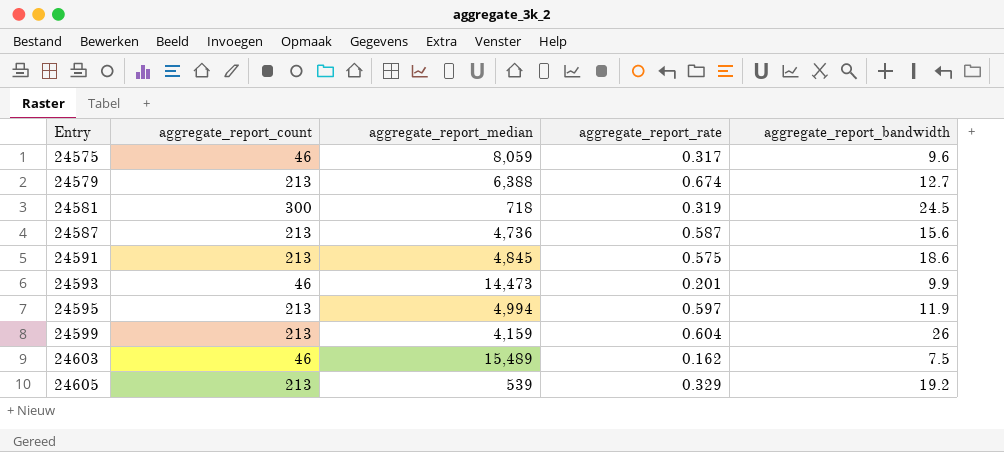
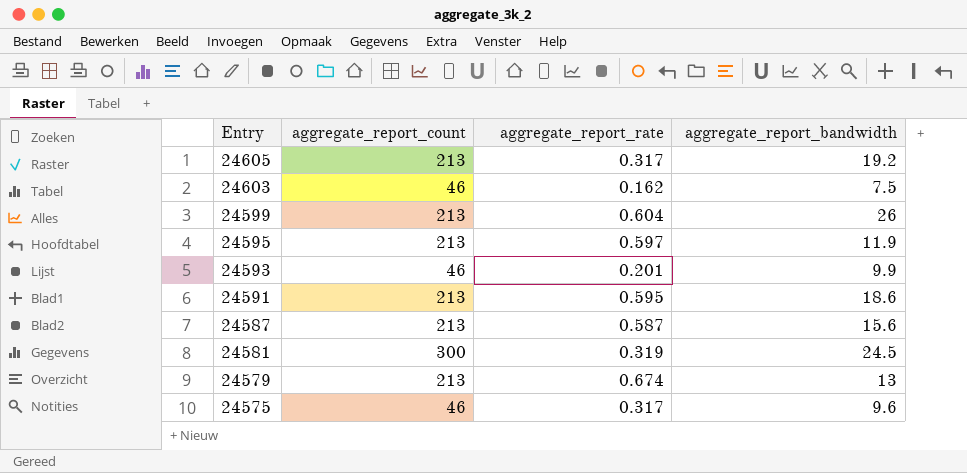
row order: Entry ascending -> Entry descending
column aggregate_report_median | position: 3 -> none
24605 | aggregate_report_rate: 0.329 -> 0.317
24591 | aggregate_report_rate: 0.575 -> 0.595
24579 | aggregate_report_bandwidth: 12.7 -> 13

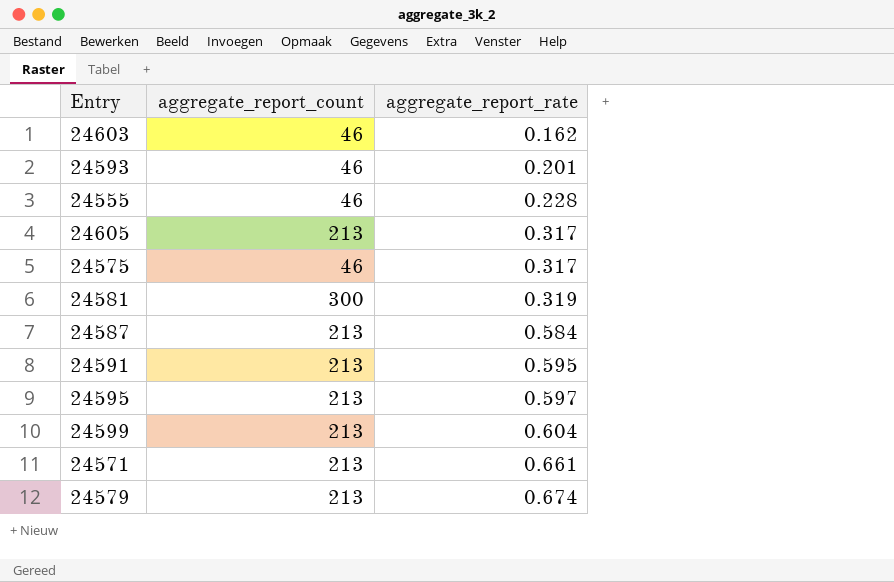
row order: Entry descending -> aggregate_report_rate ascending
column aggregate_report_bandwidth | position: 4 -> none
row 24555: none -> 46 | 0.228
24587 | aggregate_report_rate: 0.587 -> 0.584
row 24571: none -> 213 | 0.661

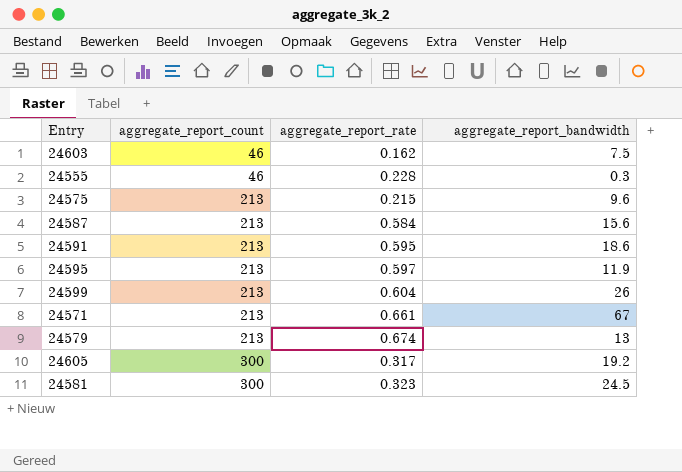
row order: aggregate_report_rate ascending -> aggregate_report_count ascending
column aggregate_report_bandwidth | position: none -> 4
row 24593: 46 | 0.201 -> none
24575 | aggregate_report_count: 46 -> 213
24575 | aggregate_report_rate: 0.317 -> 0.215
24605 | aggregate_report_count: 213 -> 300
24581 | aggregate_report_rate: 0.319 -> 0.323

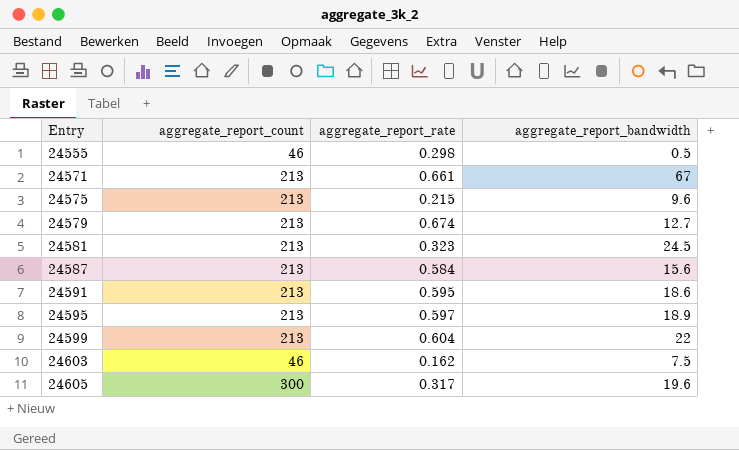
row order: aggregate_report_count ascending -> Entry ascending
24555 | aggregate_report_rate: 0.228 -> 0.298
24555 | aggregate_report_bandwidth: 0.3 -> 0.5
24579 | aggregate_report_bandwidth: 13 -> 12.7
24581 | aggregate_report_count: 300 -> 213
24595 | aggregate_report_bandwidth: 11.9 -> 18.9
24599 | aggregate_report_bandwidth: 26 -> 22
24605 | aggregate_report_bandwidth: 19.2 -> 19.6

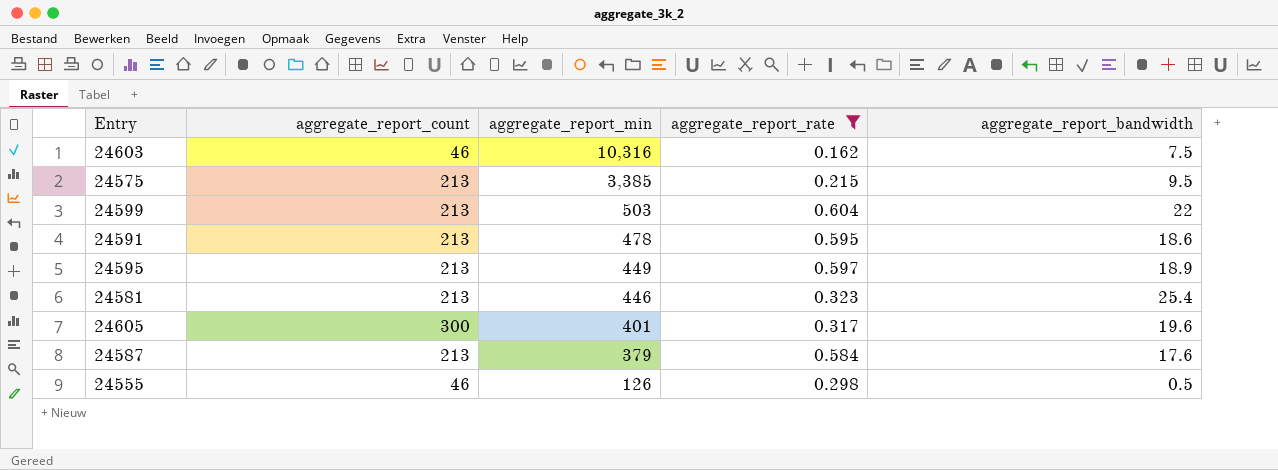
filter: none -> aggregate_report_rate <= 0.604
row order: Entry ascending -> aggregate_report_min descending
column aggregate_report_min | position: none -> 3
24575 | aggregate_report_bandwidth: 9.6 -> 9.5
24581 | aggregate_report_bandwidth: 24.5 -> 25.4
24587 | aggregate_report_bandwidth: 15.6 -> 17.6

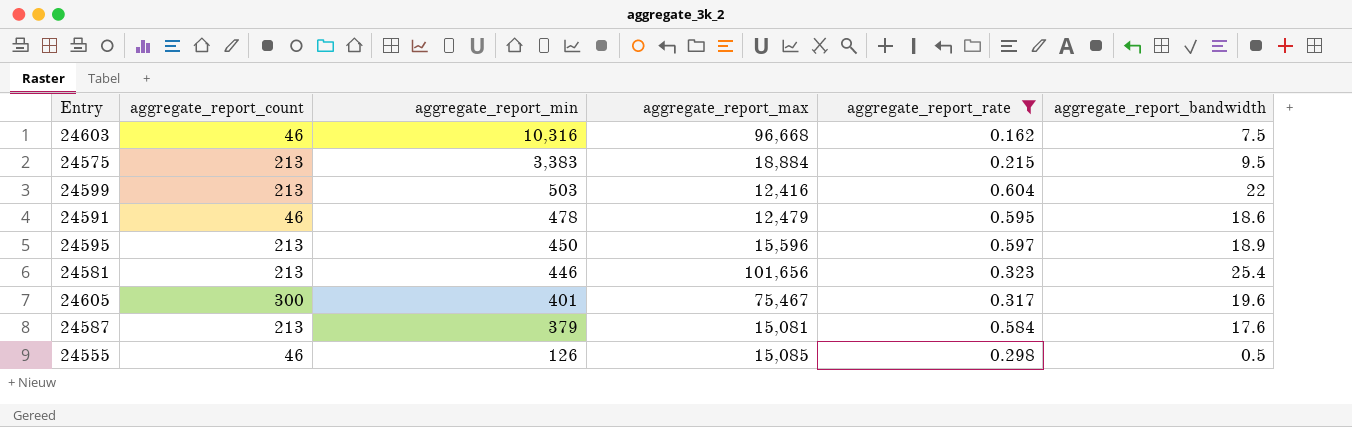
column aggregate_report_max | position: none -> 4
24575 | aggregate_report_min: 3,385 -> 3,383
24591 | aggregate_report_count: 213 -> 46
24595 | aggregate_report_min: 449 -> 450

